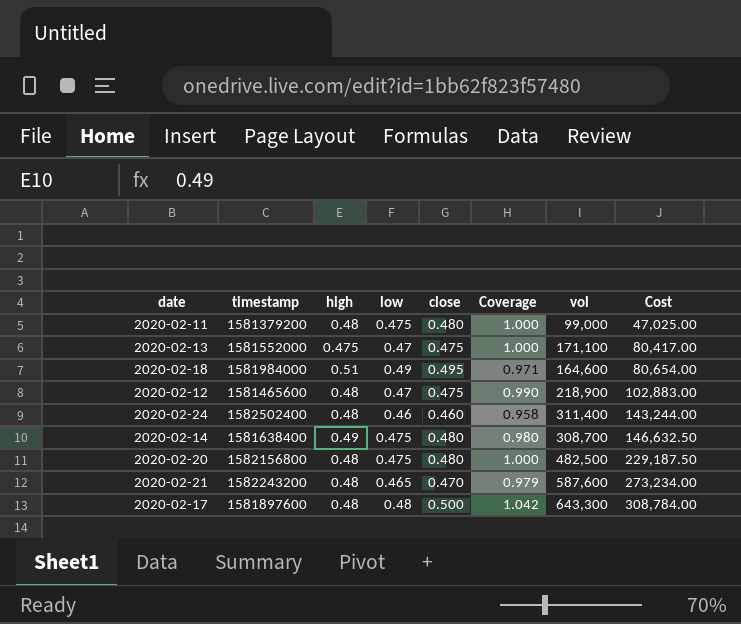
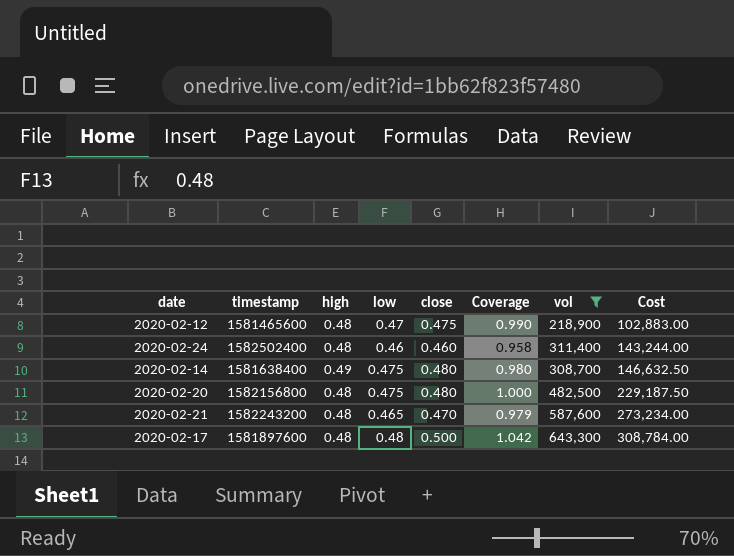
filter: none -> vol >= 218,900

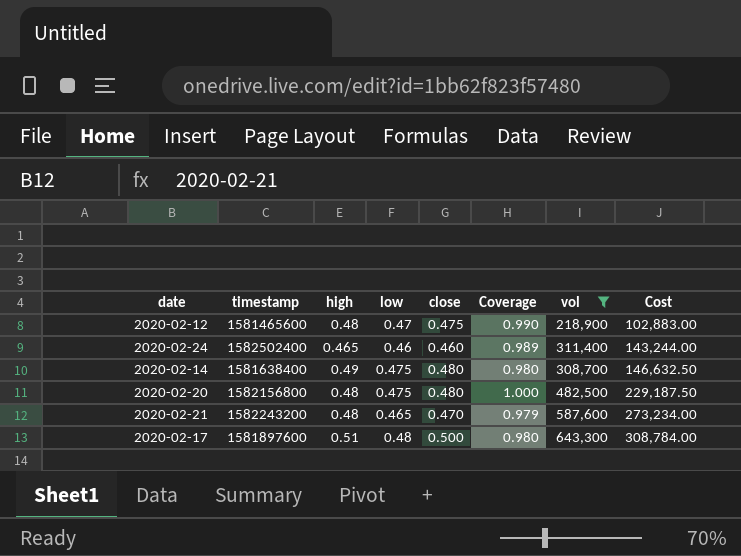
2020-02-24 | high: 0.48 -> 0.465
2020-02-24 | Coverage: 0.958 -> 0.989
2020-02-17 | high: 0.48 -> 0.51
2020-02-17 | Coverage: 1.042 -> 0.980

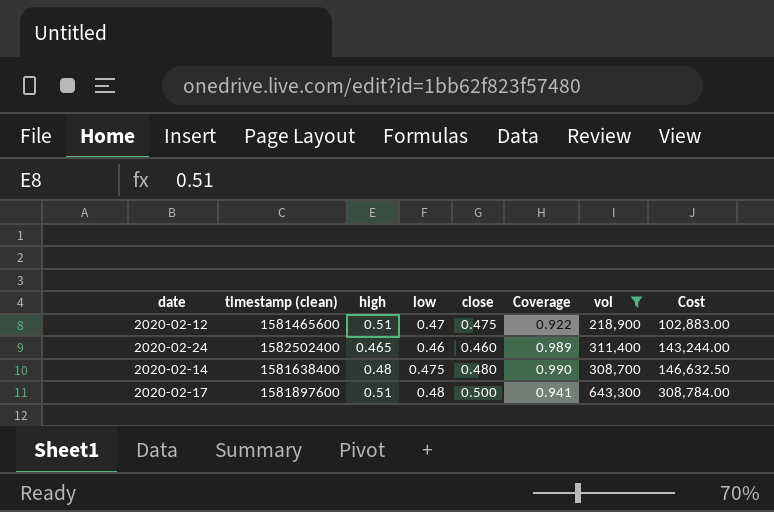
column name: timestamp -> timestamp (clean)
column Coverage | formula: [close] / [high] -> [low] / [high]
row 2020-02-20: 1582156800 | 0.48 | 0.475 | 0.480 | 1.000 | 482,500 | 229,187.50 -> none
row 2020-02-21: 1582243200 | 0.48 | 0.465 | 0.470 | 0.979 | 587,600 | 273,234.00 -> none
2020-02-12 | high: 0.48 -> 0.51
2020-02-14 | high: 0.49 -> 0.48

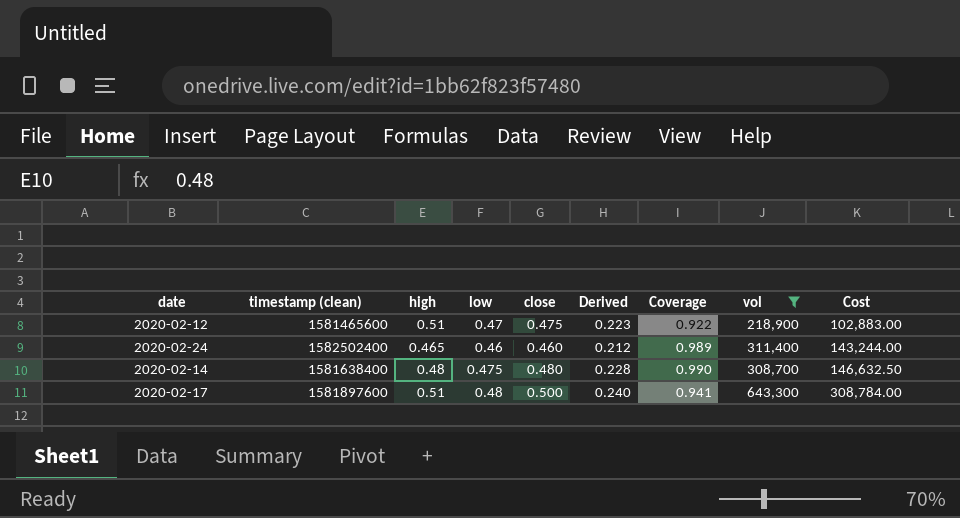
column Derived | formula: none -> [low] * [close]

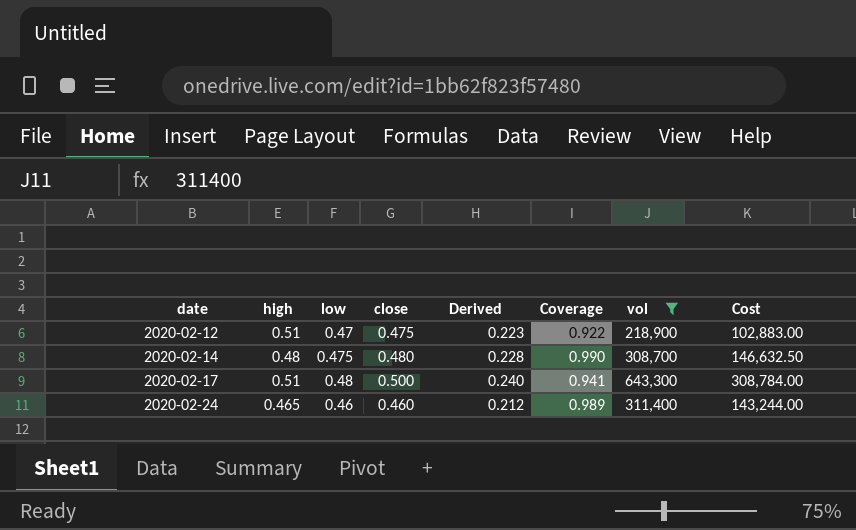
row order: Cost ascending -> date ascending
column timestamp (clean) | position: 2 -> none

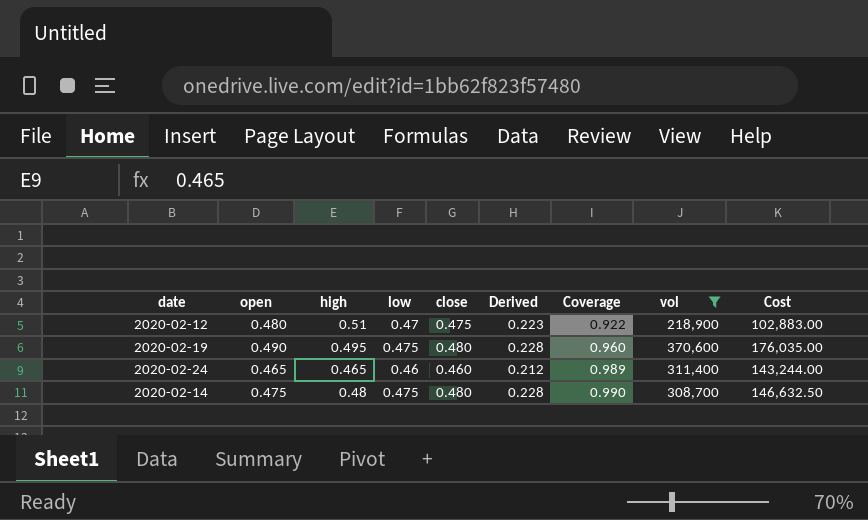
row order: date ascending -> Coverage ascending
column open | position: none -> 2
row 2020-02-17: 0.51 | 0.48 | 0.500 | 0.240 | 0.941 | 643,300 | 308,784.00 -> none
row 2020-02-19: none -> 0.490 | 0.495 | 0.475 | 0.480 | 0.228 | 0.960 | 370,600 | 176,035.00

